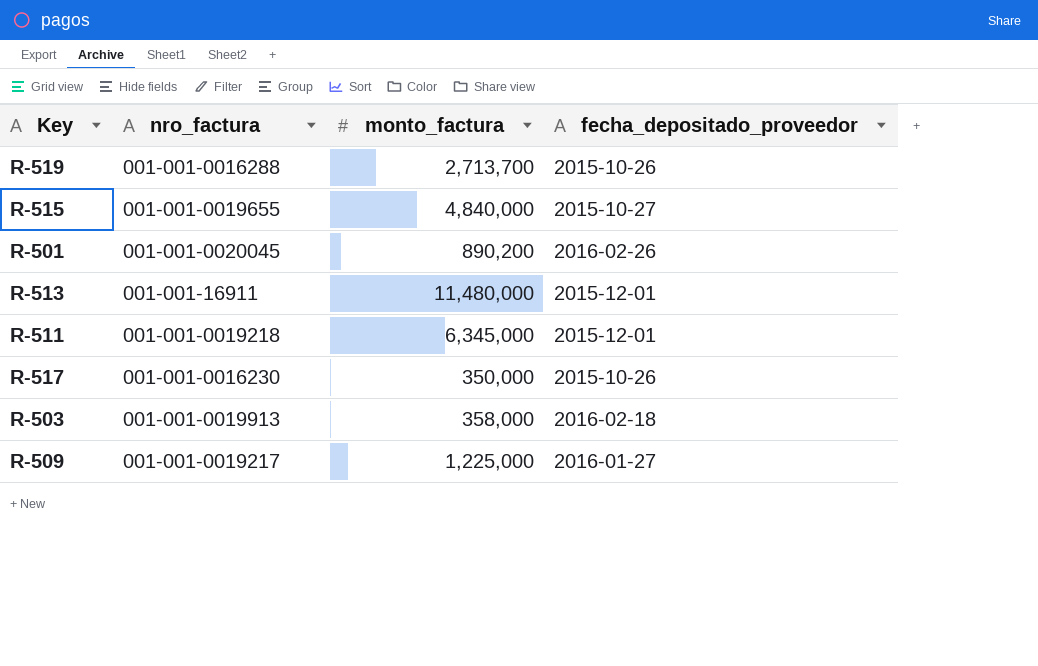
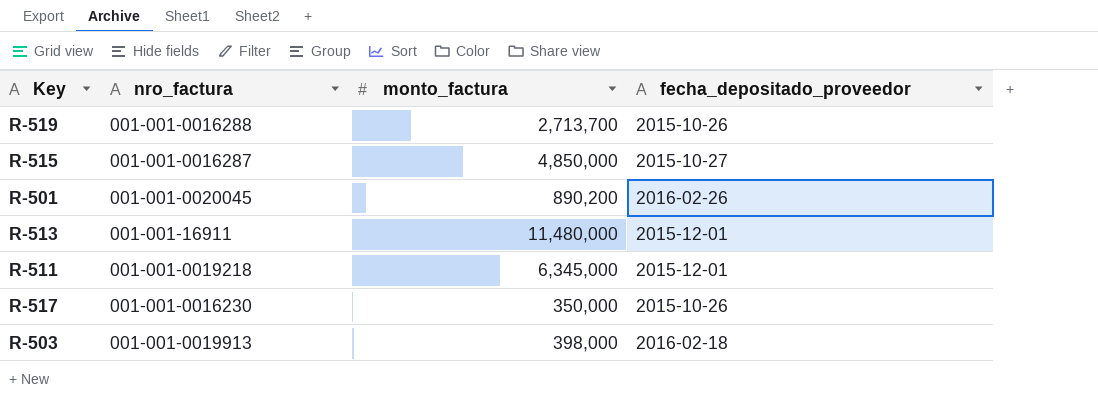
row R-509: 001-001-0019217 | 1,225,000 | 2016-01-27 -> none
R-515 | nro_factura: 001-001-0019655 -> 001-001-0016287
R-515 | monto_factura: 4,840,000 -> 4,850,000
R-503 | monto_factura: 358,000 -> 398,000

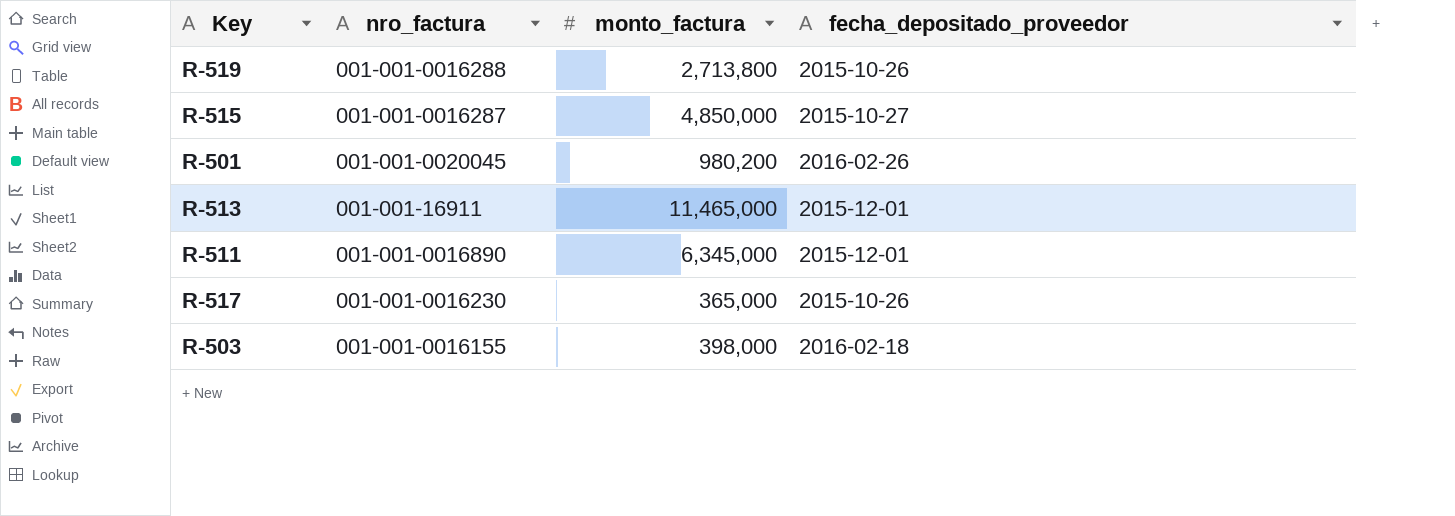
R-519 | monto_factura: 2,713,700 -> 2,713,800
R-501 | monto_factura: 890,200 -> 980,200
R-513 | monto_factura: 11,480,000 -> 11,465,000
R-511 | nro_factura: 001-001-0019218 -> 001-001-0016890
R-517 | monto_factura: 350,000 -> 365,000
R-503 | nro_factura: 001-001-0019913 -> 001-001-0016155

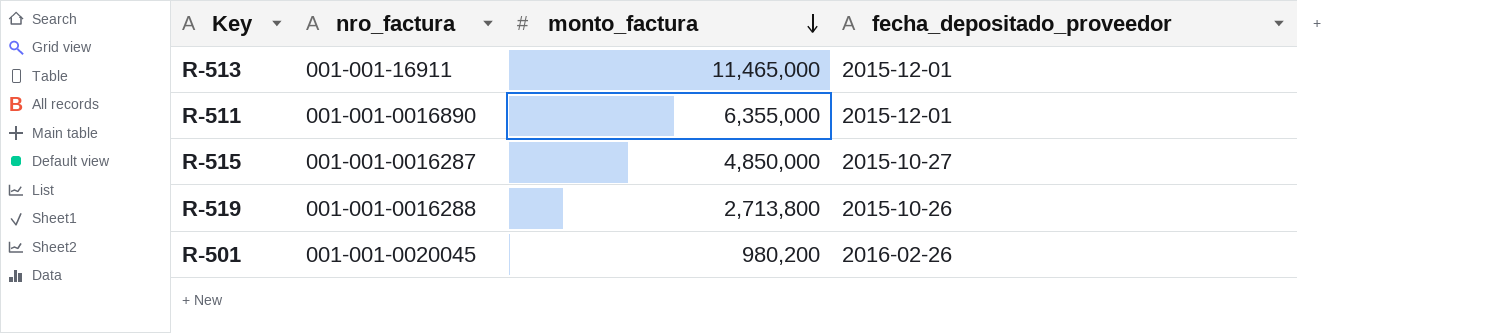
row order: none -> monto_factura descending
row R-517: 001-001-0016230 | 365,000 | 2015-10-26 -> none
row R-503: 001-001-0016155 | 398,000 | 2016-02-18 -> none
R-511 | monto_factura: 6,345,000 -> 6,355,000

